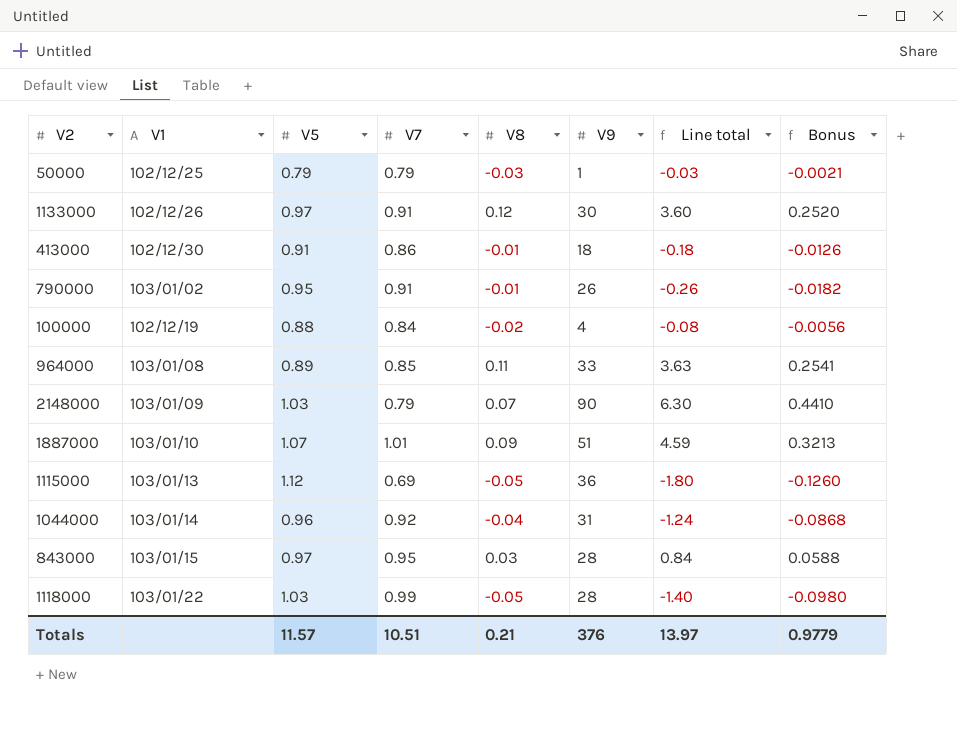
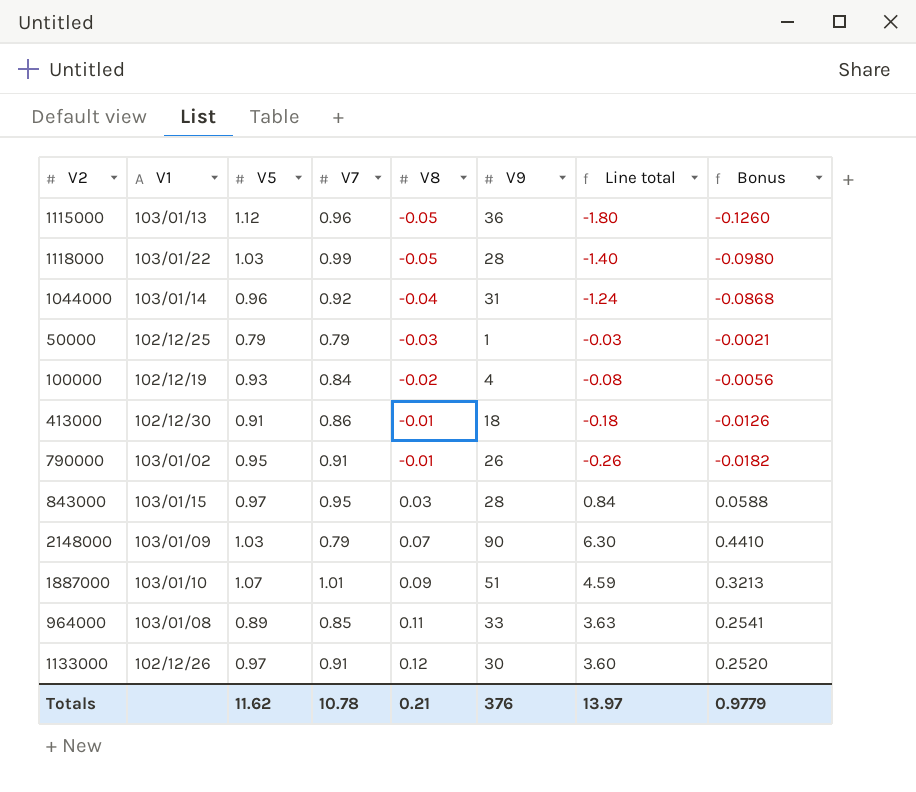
row order: none -> V8 ascending
1115000 | V7: 0.69 -> 0.96
100000 | V5: 0.88 -> 0.93
Totals | V5: 11.57 -> 11.62
Totals | V7: 10.51 -> 10.78

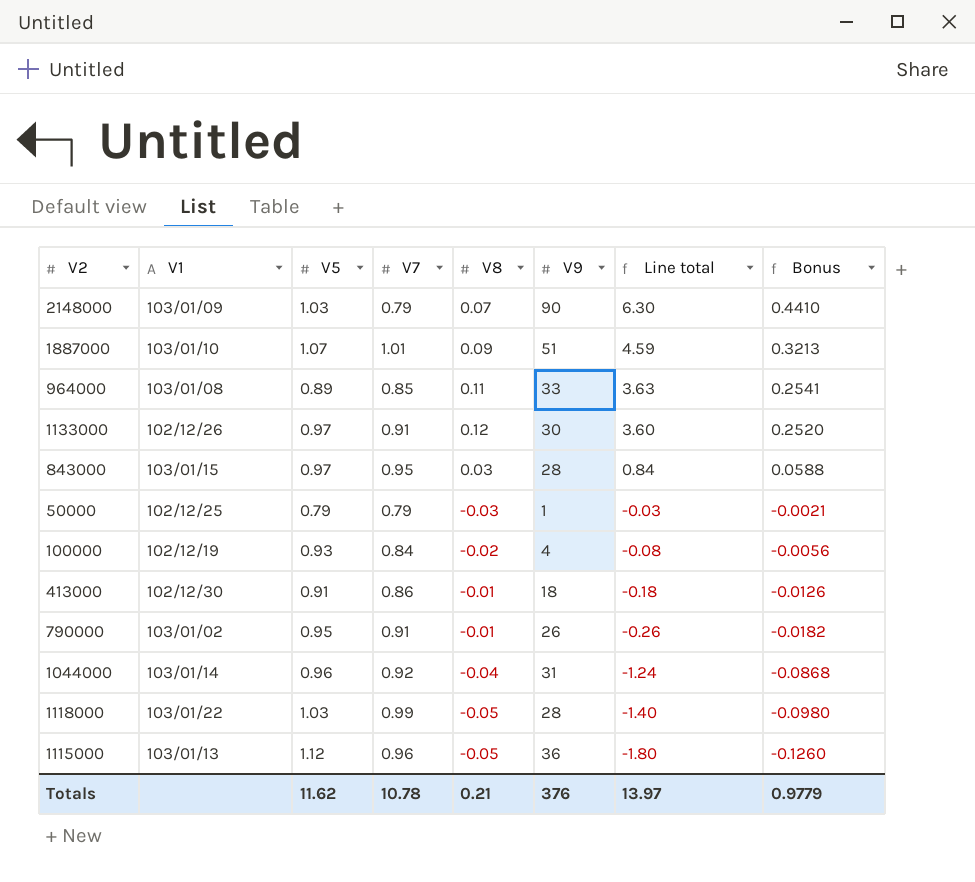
row order: V8 ascending -> Line total descending

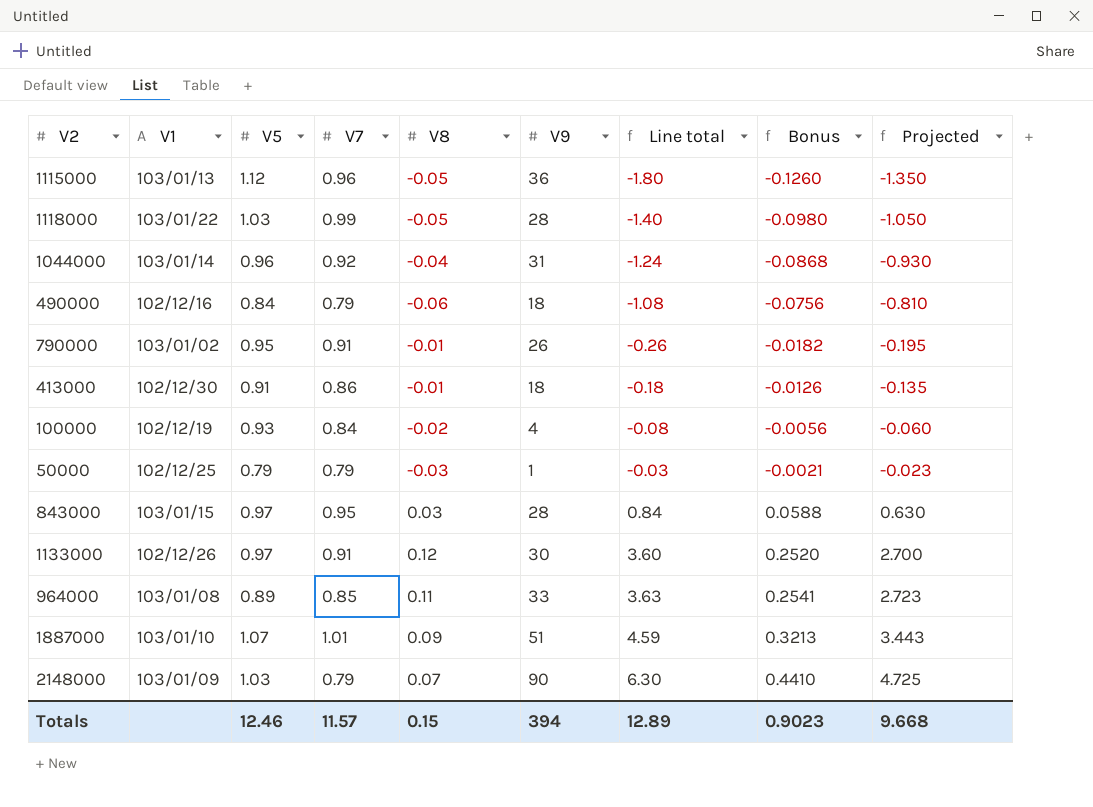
row order: Line total descending -> Line total ascending
column Projected | formula: none -> [Line total] * 0.75
row 490000: none -> 102/12/16 | 0.84 | 0.79 | -0.06 | 18 | -1.08 | -0.0756 | -0.810
Totals | V5: 11.62 -> 12.46
Totals | V7: 10.78 -> 11.57
Totals | V8: 0.21 -> 0.15
Totals | V9: 376 -> 394
Totals | Line total: 13.97 -> 12.89
Totals | Bonus: 0.9779 -> 0.9023

